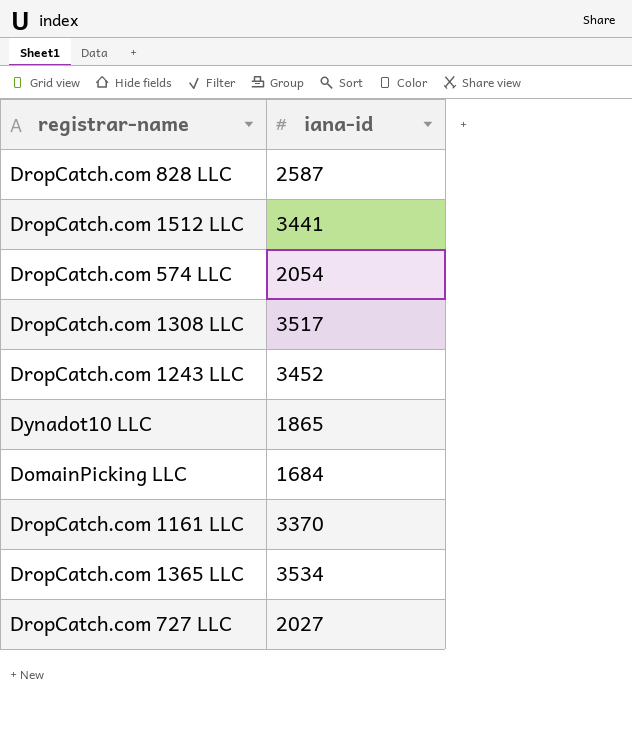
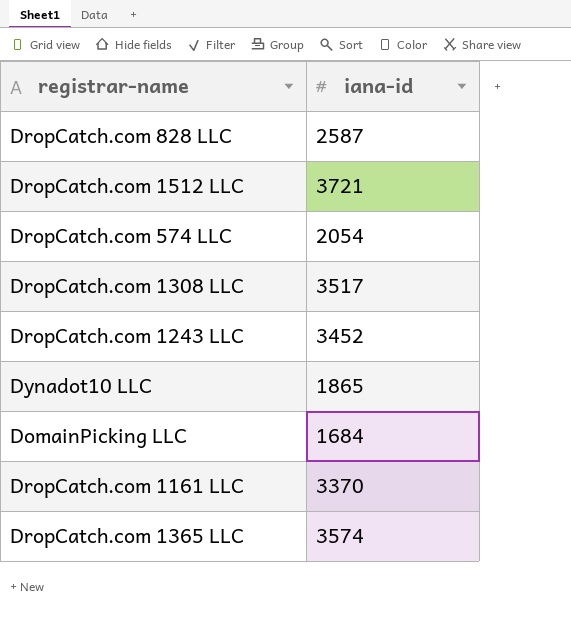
row DropCatch.com 727 LLC: 2027 -> none
DropCatch.com 1512 LLC | iana-id: 3441 -> 3721
DropCatch.com 1365 LLC | iana-id: 3534 -> 3574

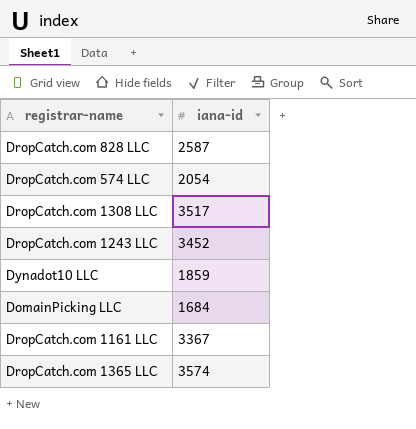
row DropCatch.com 1512 LLC: 3721 -> none
Dynadot10 LLC | iana-id: 1865 -> 1859
DropCatch.com 1161 LLC | iana-id: 3370 -> 3367

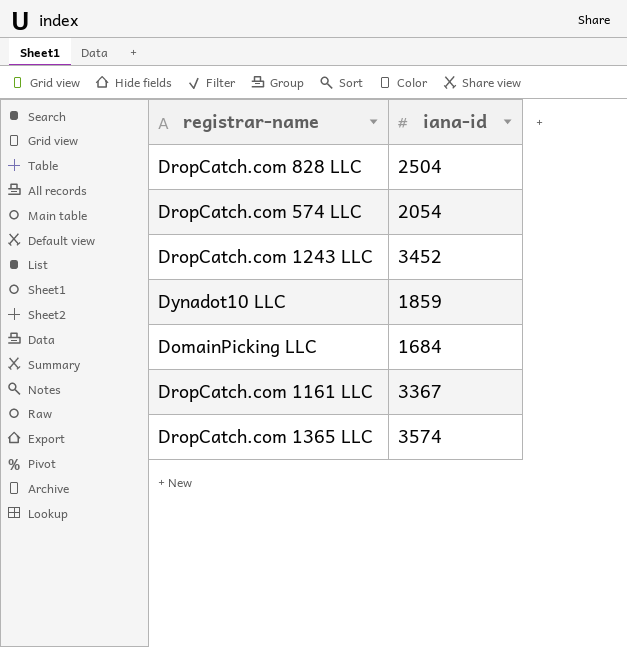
row DropCatch.com 1308 LLC: 3517 -> none
DropCatch.com 828 LLC | iana-id: 2587 -> 2504

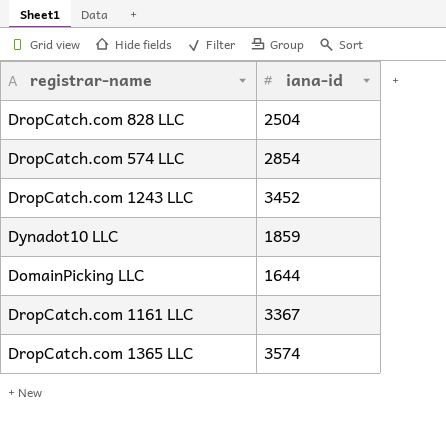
DropCatch.com 574 LLC | iana-id: 2054 -> 2854
DomainPicking LLC | iana-id: 1684 -> 1644

